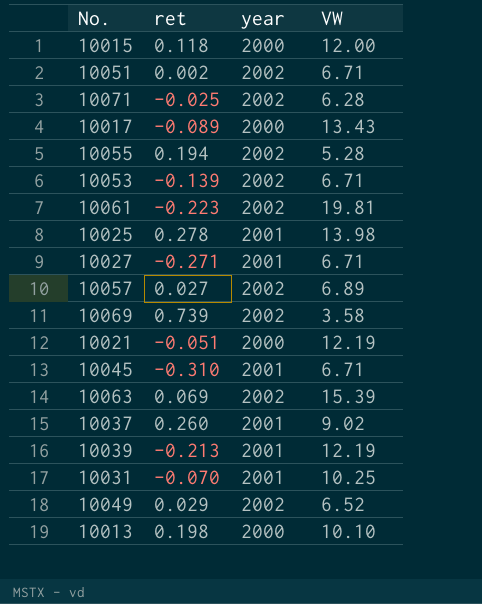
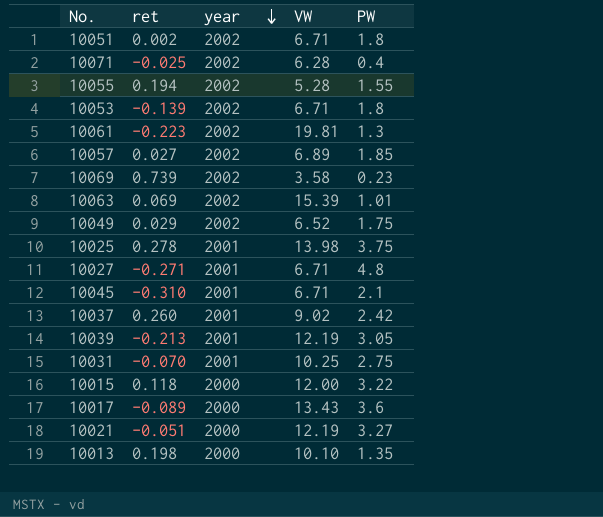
row order: none -> year descending
column PW | position: none -> 5

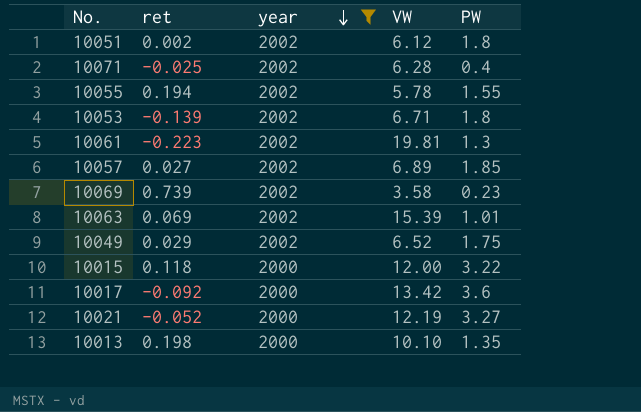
filter: none -> year != 2001
10051 | VW: 6.71 -> 6.12
10055 | VW: 5.28 -> 5.78
10017 | ret: -0.089 -> -0.092
10017 | VW: 13.43 -> 13.42
10021 | ret: -0.051 -> -0.052

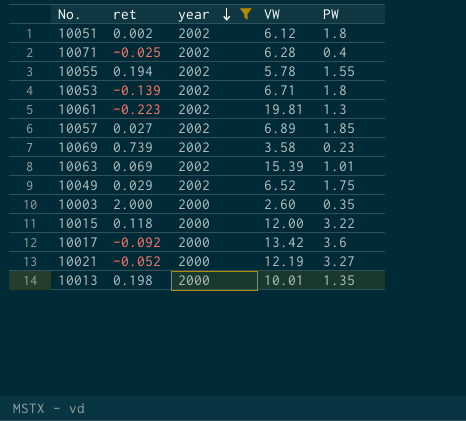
row 10003: none -> 2.000 | 2000 | 2.60 | 0.35
10013 | VW: 10.10 -> 10.01

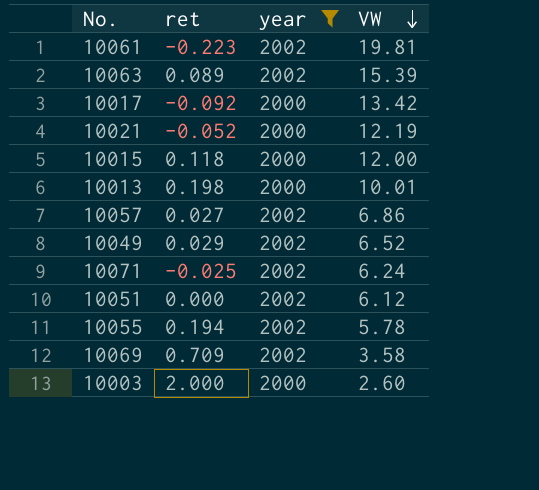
row order: year descending -> VW descending
column PW | position: 5 -> none
row 10053: -0.139 | 2002 | 6.71 | 1.8 -> none
10063 | ret: 0.069 -> 0.089
10057 | VW: 6.89 -> 6.86
10071 | VW: 6.28 -> 6.24
10051 | ret: 0.002 -> 0.000
10069 | ret: 0.739 -> 0.709

